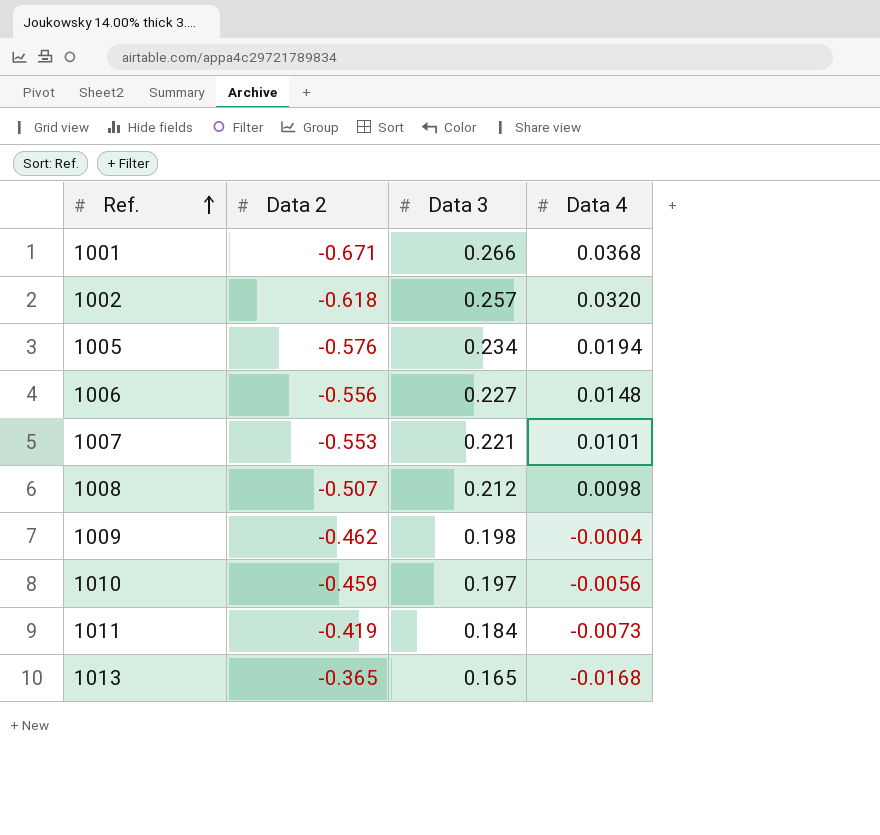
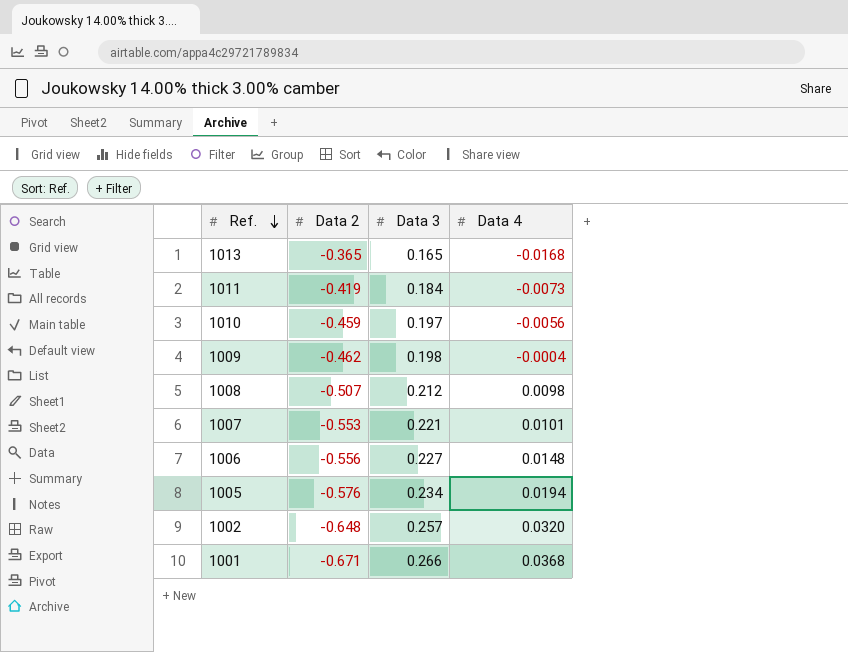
row order: Ref. ascending -> Ref. descending
1002 | Data 2: -0.618 -> -0.648

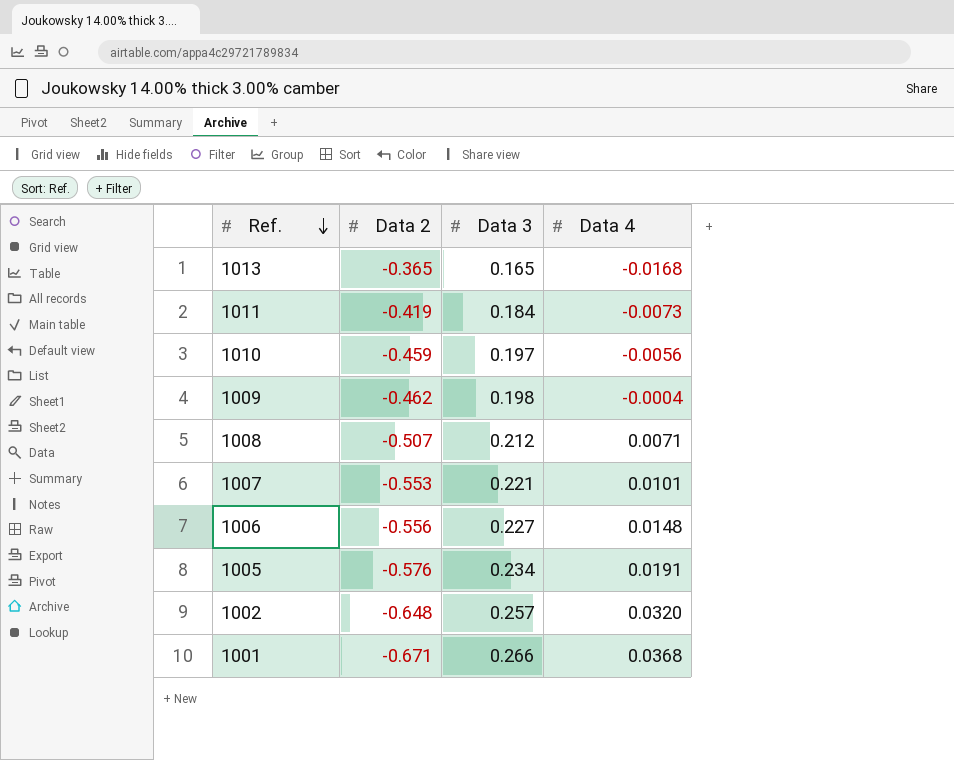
1008 | Data 4: 0.0098 -> 0.0071
1005 | Data 4: 0.0194 -> 0.0191

